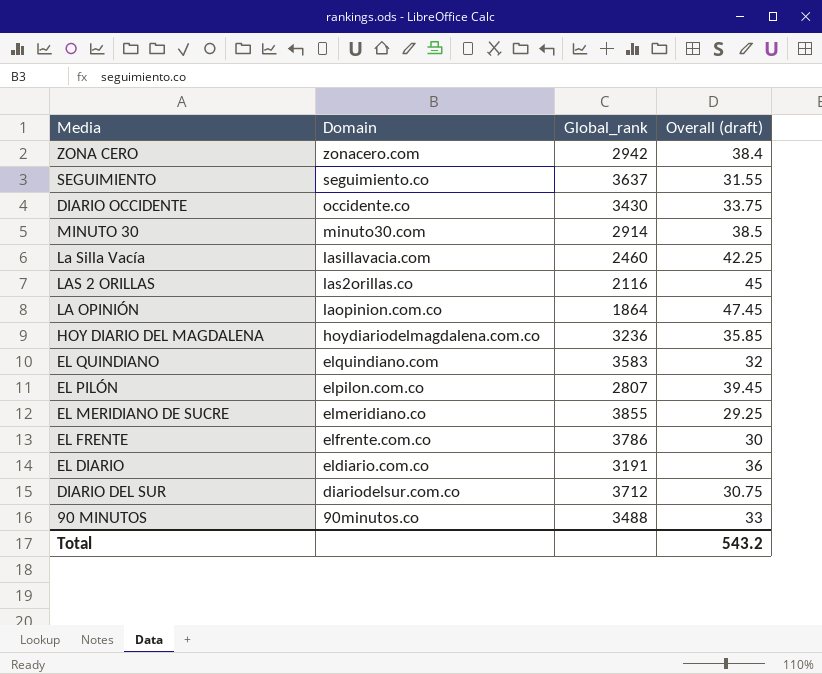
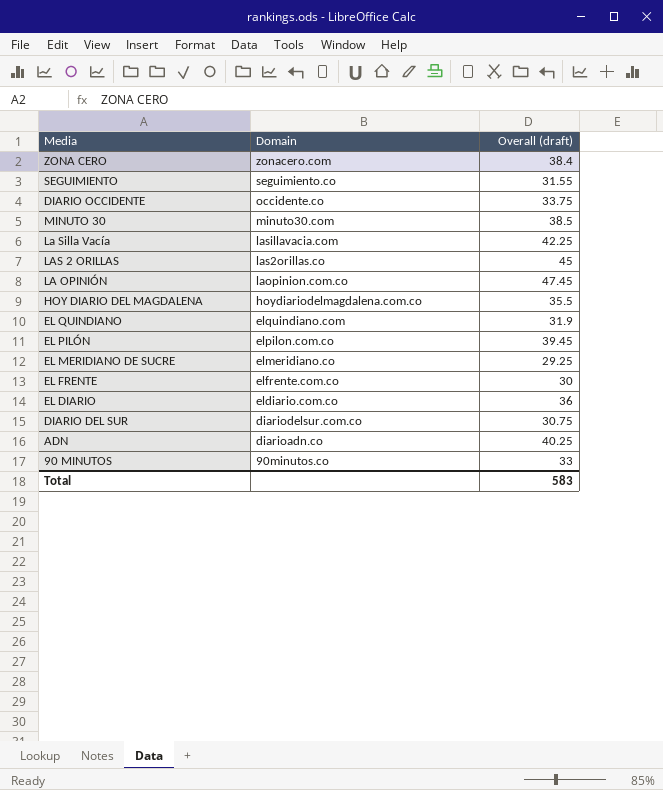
column Global_rank | position: 3 -> none
HOY DIARIO DEL MAGDALENA | Overall (draft): 35.85 -> 35.5
EL QUINDIANO | Overall (draft): 32 -> 31.9
row ADN: none -> diarioadn.co | 40.25
Total | Overall (draft): 543.2 -> 583

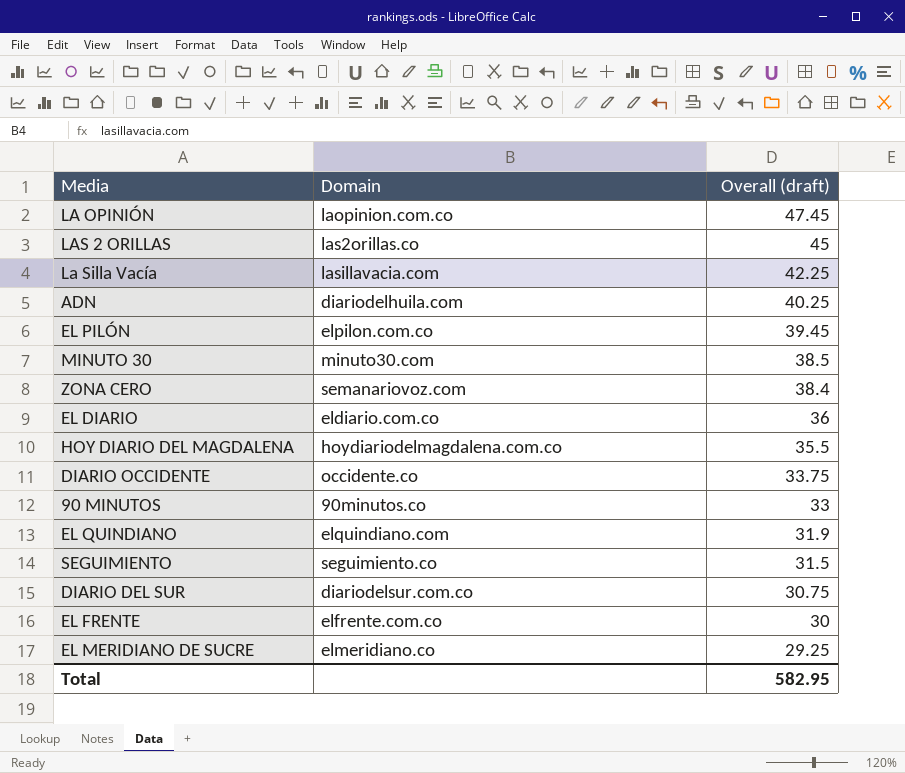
row order: Domain descending -> Overall (draft) descending
ADN | Domain: diarioadn.co -> diariodelhuila.com
ZONA CERO | Domain: zonacero.com -> semanariovoz.com
SEGUIMIENTO | Overall (draft): 31.55 -> 31.5
Total | Overall (draft): 583 -> 582.95

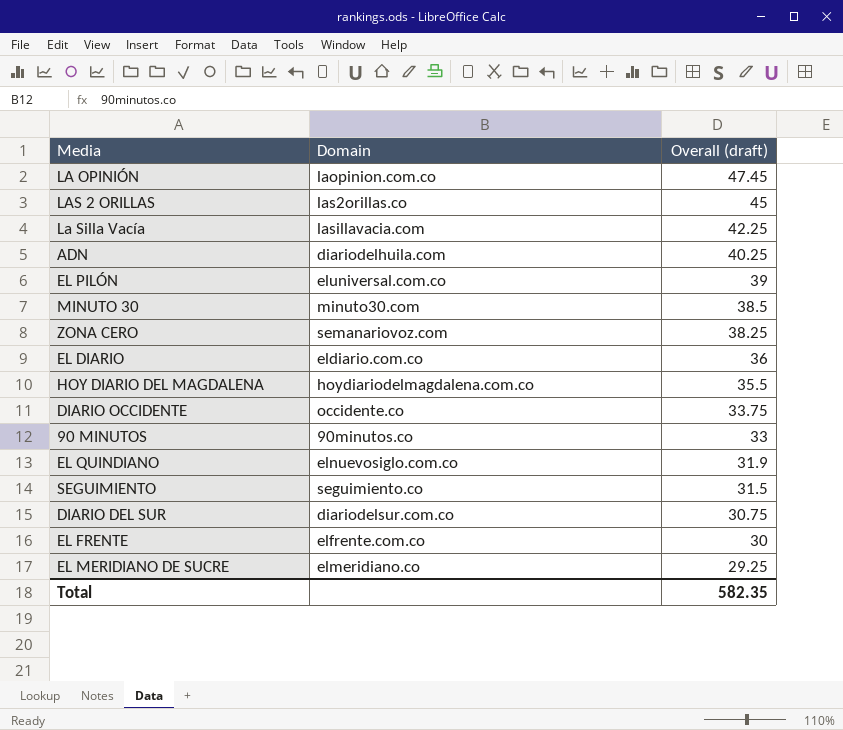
EL PILÓN | Domain: elpilon.com.co -> eluniversal.com.co
EL PILÓN | Overall (draft): 39.45 -> 39
ZONA CERO | Overall (draft): 38.4 -> 38.25
EL QUINDIANO | Domain: elquindiano.com -> elnuevosiglo.com.co
Total | Overall (draft): 582.95 -> 582.35

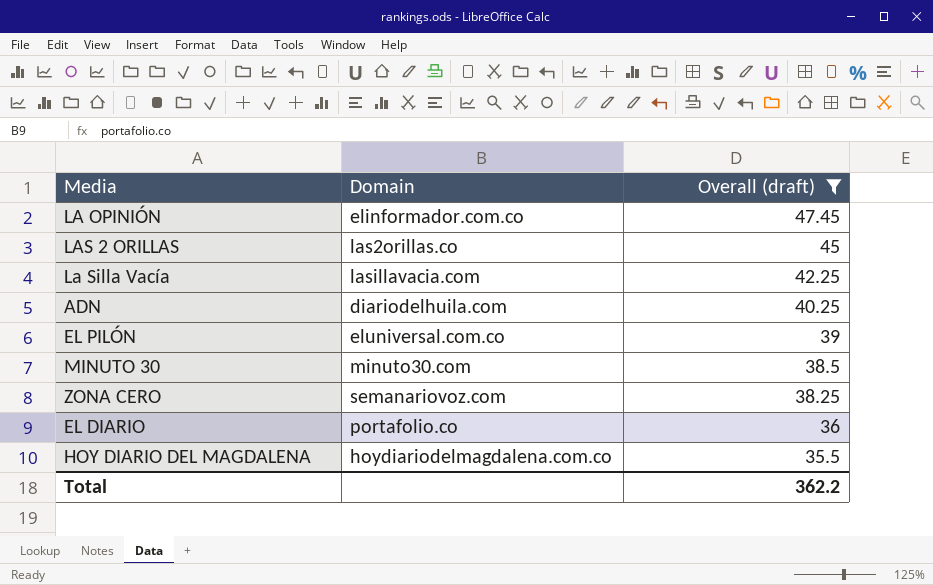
filter: none -> Overall (draft) >= 35.5
LA OPINIÓN | Domain: laopinion.com.co -> elinformador.com.co
EL DIARIO | Domain: eldiario.com.co -> portafolio.co
Total | Overall (draft): 582.35 -> 362.2

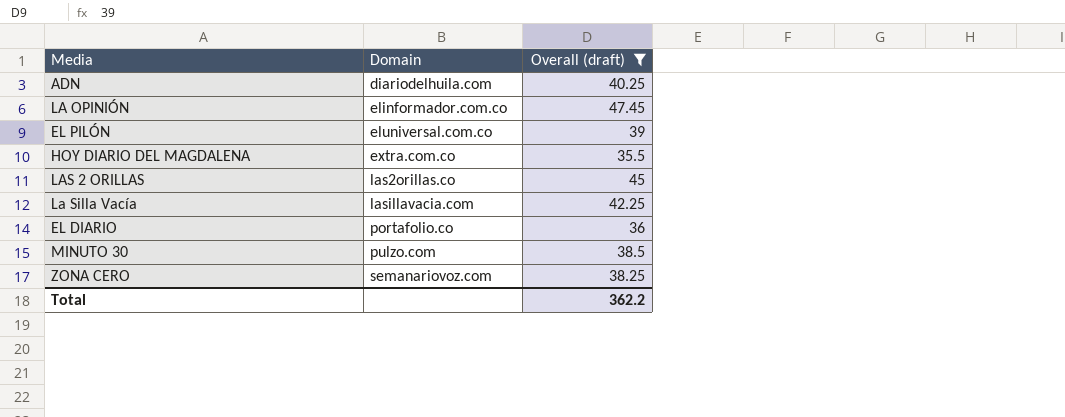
row order: Overall (draft) descending -> Domain ascending
HOY DIARIO DEL MAGDALENA | Domain: hoydiariodelmagdalena.com.co -> extra.com.co
MINUTO 30 | Domain: minuto30.com -> pulzo.com

